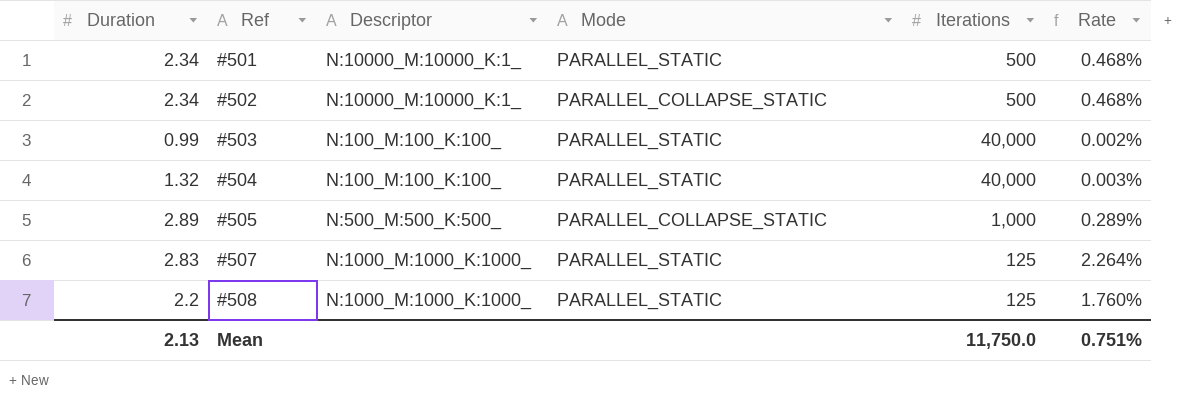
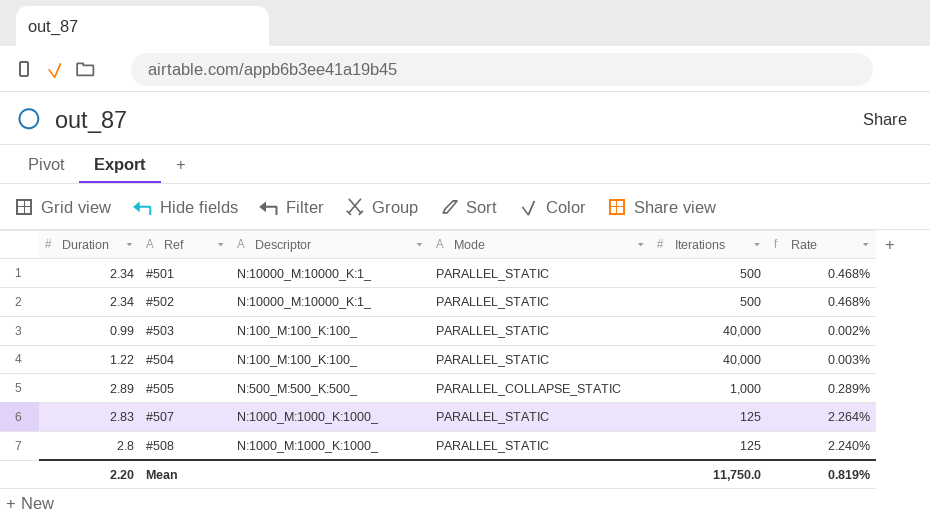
#502 | Mode: PARALLEL_COLLAPSE_STATIC -> PARALLEL_STATIC
#504 | Duration: 1.32 -> 1.22
#508 | Duration: 2.2 -> 2.8
#508 | Rate: 1.760% -> 2.240%
Mean | Duration: 2.13 -> 2.20
Mean | Rate: 0.751% -> 0.819%

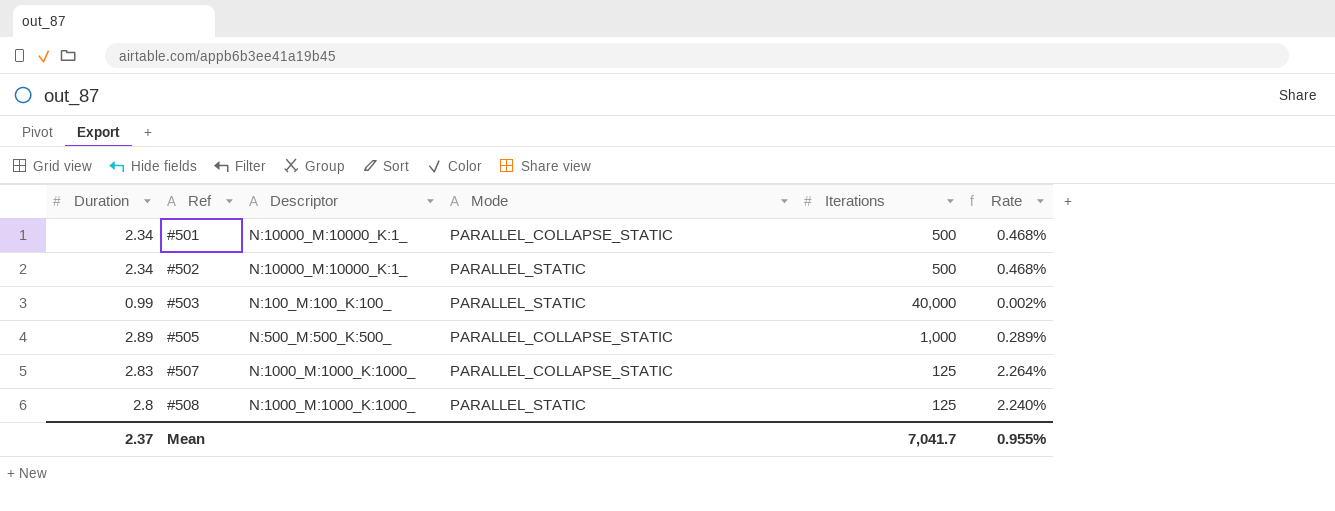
row #504: 1.22 | N:100_M:100_K:100_ | PARALLEL_STATIC | 40,000 | 0.003% -> none
#501 | Mode: PARALLEL_STATIC -> PARALLEL_COLLAPSE_STATIC
#507 | Mode: PARALLEL_STATIC -> PARALLEL_COLLAPSE_STATIC
Mean | Duration: 2.20 -> 2.37
Mean | Iterations: 11,750.0 -> 7,041.7
Mean | Rate: 0.819% -> 0.955%

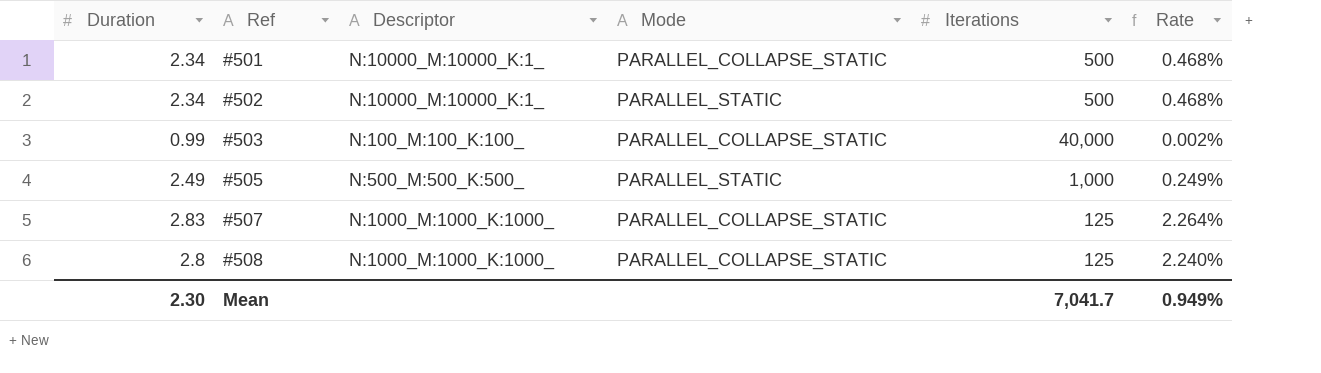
#503 | Mode: PARALLEL_STATIC -> PARALLEL_COLLAPSE_STATIC
#505 | Duration: 2.89 -> 2.49
#505 | Mode: PARALLEL_COLLAPSE_STATIC -> PARALLEL_STATIC
#505 | Rate: 0.289% -> 0.249%
#508 | Mode: PARALLEL_STATIC -> PARALLEL_COLLAPSE_STATIC
Mean | Duration: 2.37 -> 2.30
Mean | Rate: 0.955% -> 0.949%

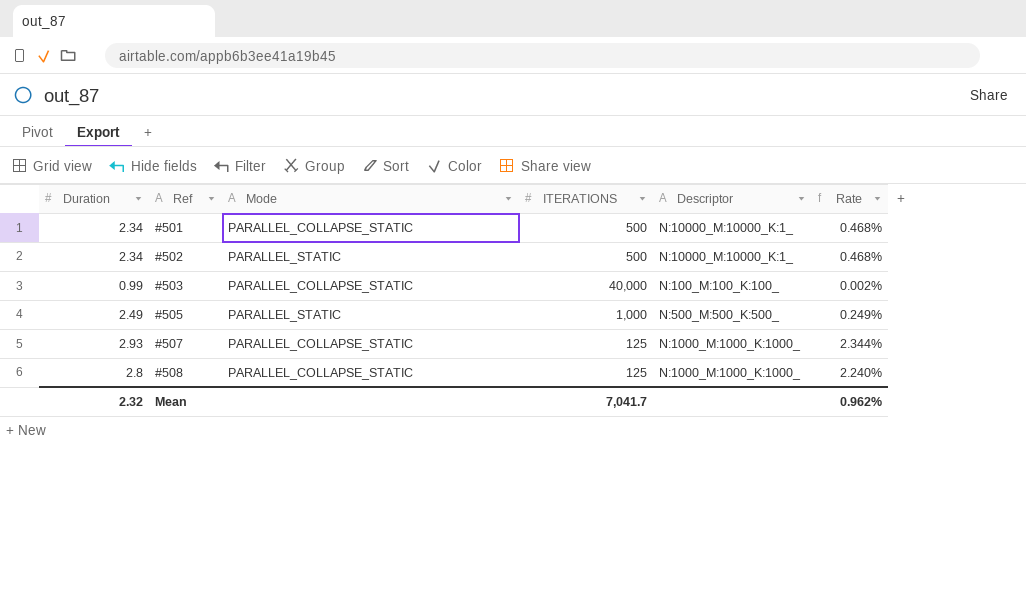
column name: Iterations -> ITERATIONS
column Descriptor | position: 3 -> 5
#507 | Duration: 2.83 -> 2.93
#507 | Rate: 2.264% -> 2.344%
Mean | Duration: 2.30 -> 2.32
Mean | Rate: 0.949% -> 0.962%

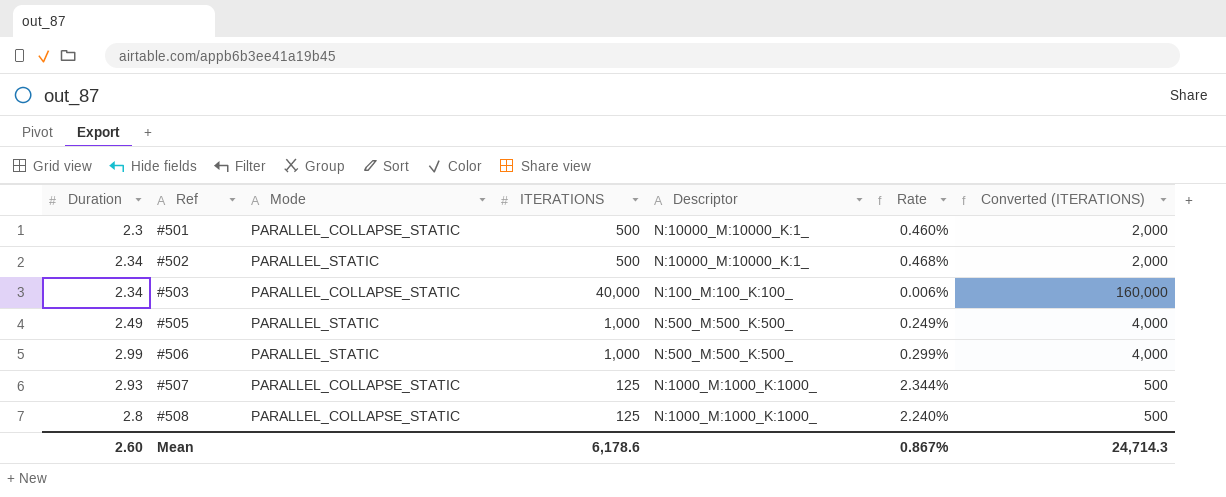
column Converted (ITERATIONS) | formula: none -> [ITERATIONS] * 4
#501 | Duration: 2.34 -> 2.3
#501 | Rate: 0.468% -> 0.460%
#503 | Duration: 0.99 -> 2.34
#503 | Rate: 0.002% -> 0.006%
row #506: none -> 2.99 | PARALLEL_STATIC | 1,000 | N:500_M:500_K:500_ | 0.299% | 4,000
Mean | Duration: 2.32 -> 2.60
Mean | ITERATIONS: 7,041.7 -> 6,178.6
Mean | Rate: 0.962% -> 0.867%

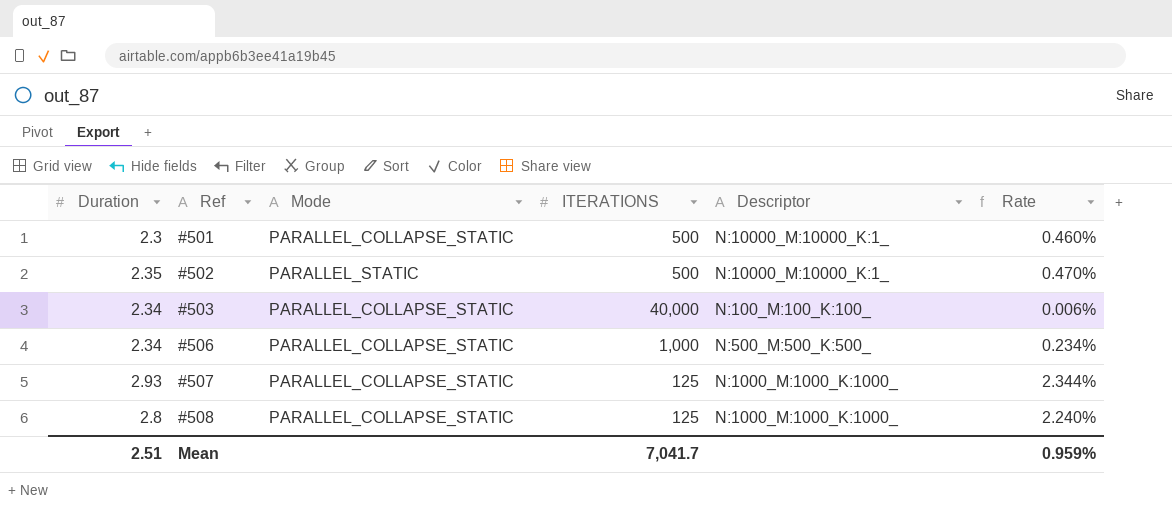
column Converted (ITERATIONS) | formula: [ITERATIONS] * 4 -> none
row #505: 2.49 | PARALLEL_STATIC | 1,000 | N:500_M:500_K:500_ | 0.249% | 4,000 -> none
#502 | Duration: 2.34 -> 2.35
#502 | Rate: 0.468% -> 0.470%
#506 | Duration: 2.99 -> 2.34
#506 | Mode: PARALLEL_STATIC -> PARALLEL_COLLAPSE_STATIC
#506 | Rate: 0.299% -> 0.234%
Mean | Duration: 2.60 -> 2.51
Mean | ITERATIONS: 6,178.6 -> 7,041.7
Mean | Rate: 0.867% -> 0.959%

